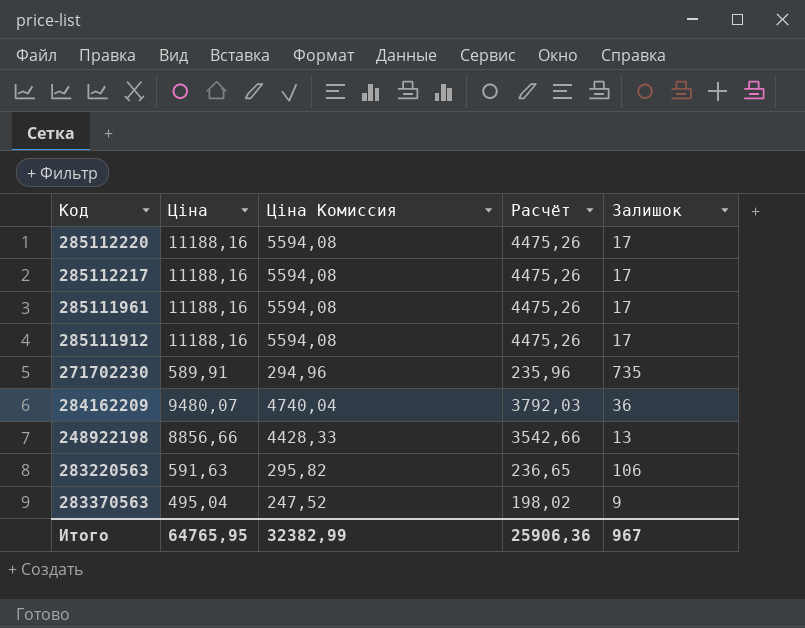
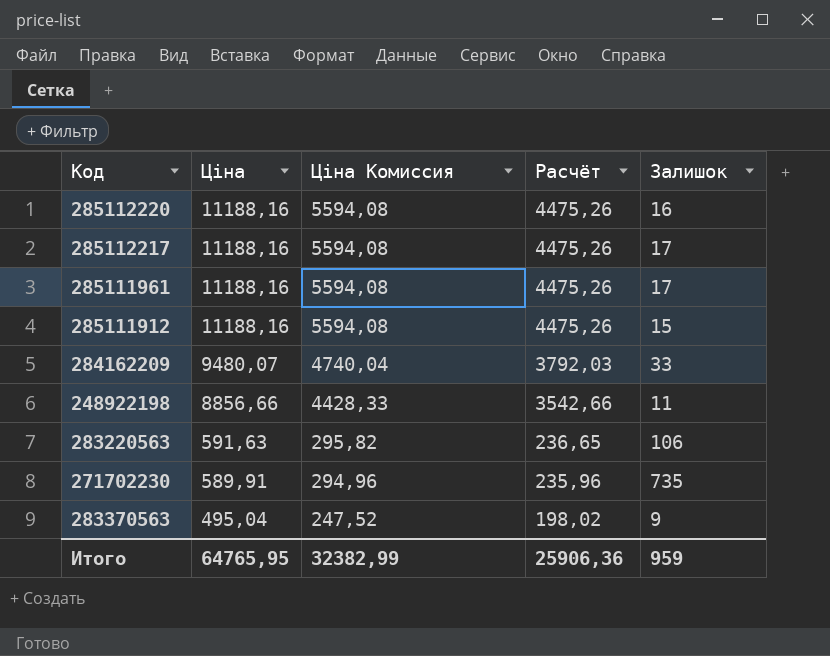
row order: none -> Ціна descending
285112220 | Залишок: 17 -> 16
285111912 | Залишок: 17 -> 15
284162209 | Залишок: 36 -> 33
248922198 | Залишок: 13 -> 11
Итого | Залишок: 967 -> 959

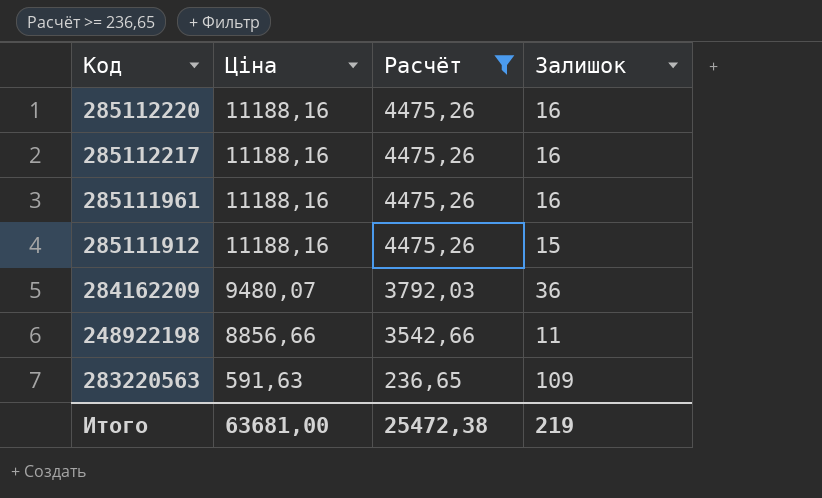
filter: none -> Расчёт >= 236,65
column Ціна Комиссия | formula: [Ціна] * 0,5 -> none
285112217 | Залишок: 17 -> 16
285111961 | Залишок: 17 -> 16
284162209 | Залишок: 33 -> 36
283220563 | Залишок: 106 -> 109
Итого | Ціна: 64765,95 -> 63681,00
Итого | Расчёт: 25906,36 -> 25472,38
Итого | Залишок: 959 -> 219

